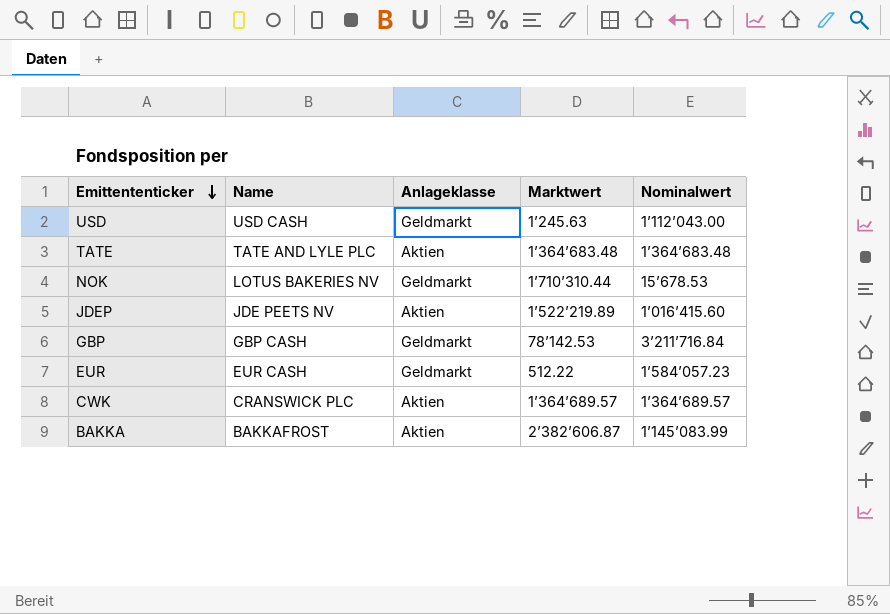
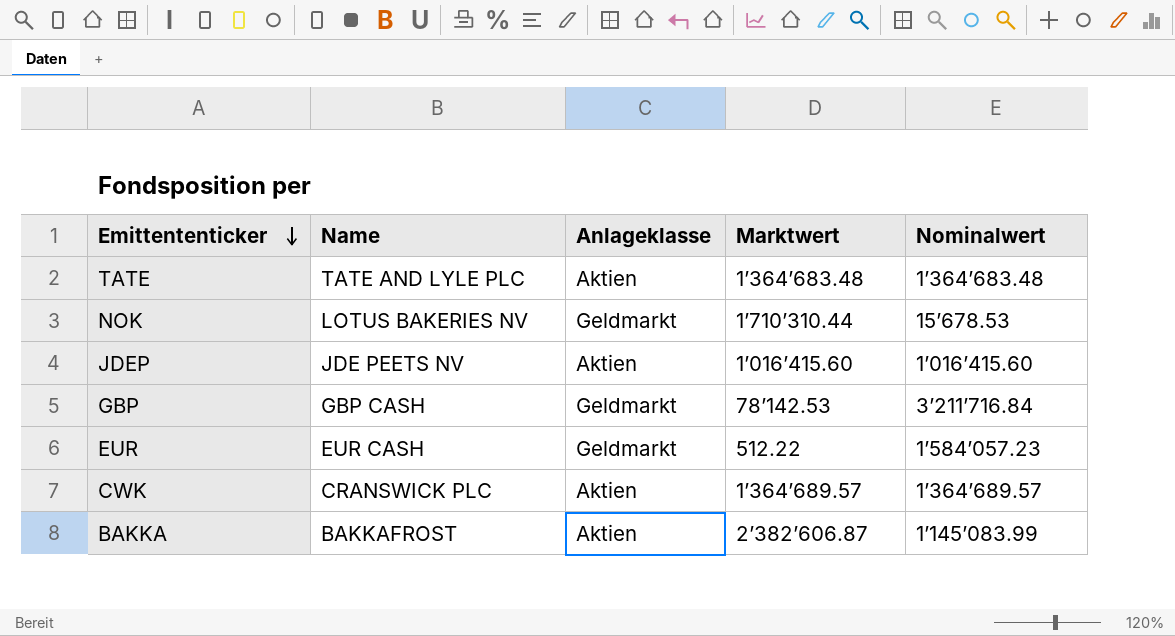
row USD: USD CASH | Geldmarkt | 1’245.63 | 1’112’043.00 -> none
JDEP | Marktwert: 1’522’219.89 -> 1’016’415.60

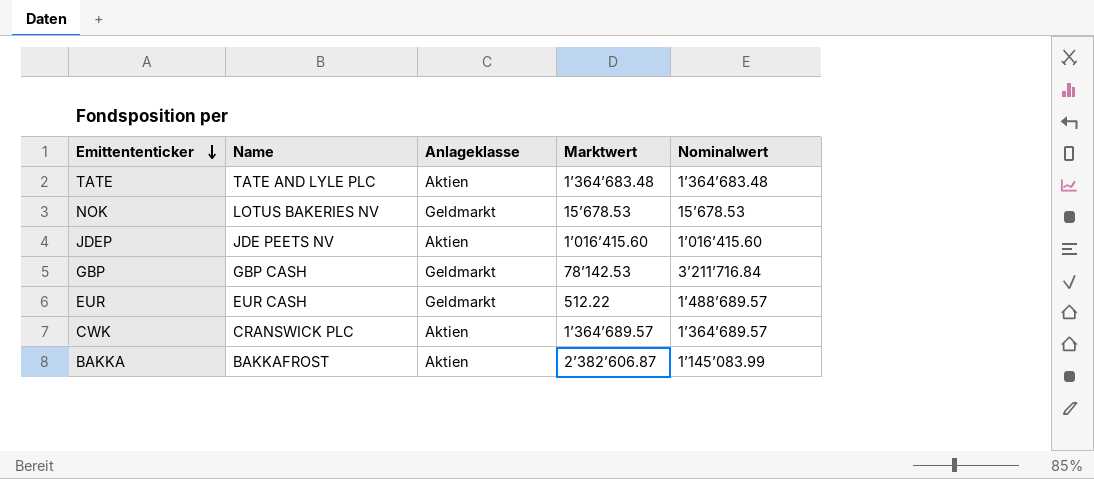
NOK | Marktwert: 1’710’310.44 -> 15’678.53
EUR | Nominalwert: 1’584’057.23 -> 1’488’689.57

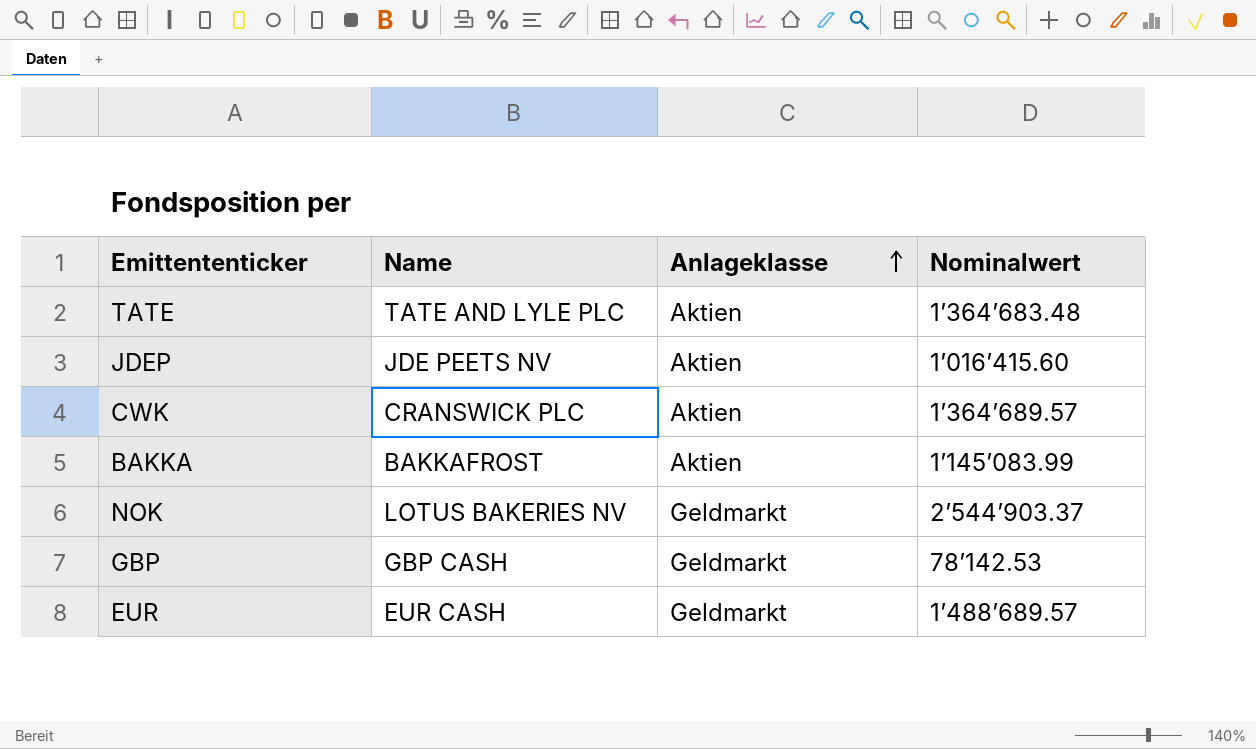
row order: Emittententicker descending -> Anlageklasse ascending
column Marktwert | position: 4 -> none
NOK | Nominalwert: 15’678.53 -> 2’544’903.37
GBP | Nominalwert: 3’211’716.84 -> 78’142.53

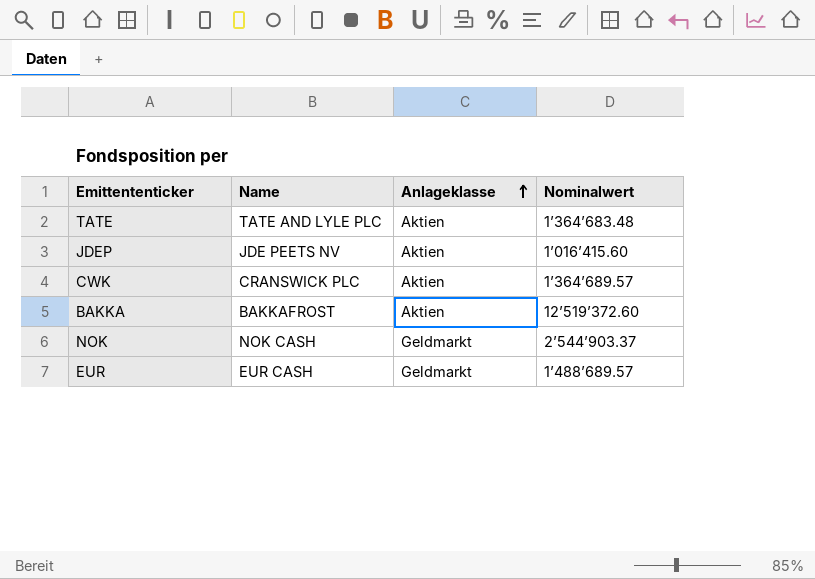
row GBP: GBP CASH | Geldmarkt | 78’142.53 -> none
BAKKA | Nominalwert: 1’145’083.99 -> 12’519’372.60
NOK | Name: LOTUS BAKERIES NV -> NOK CASH

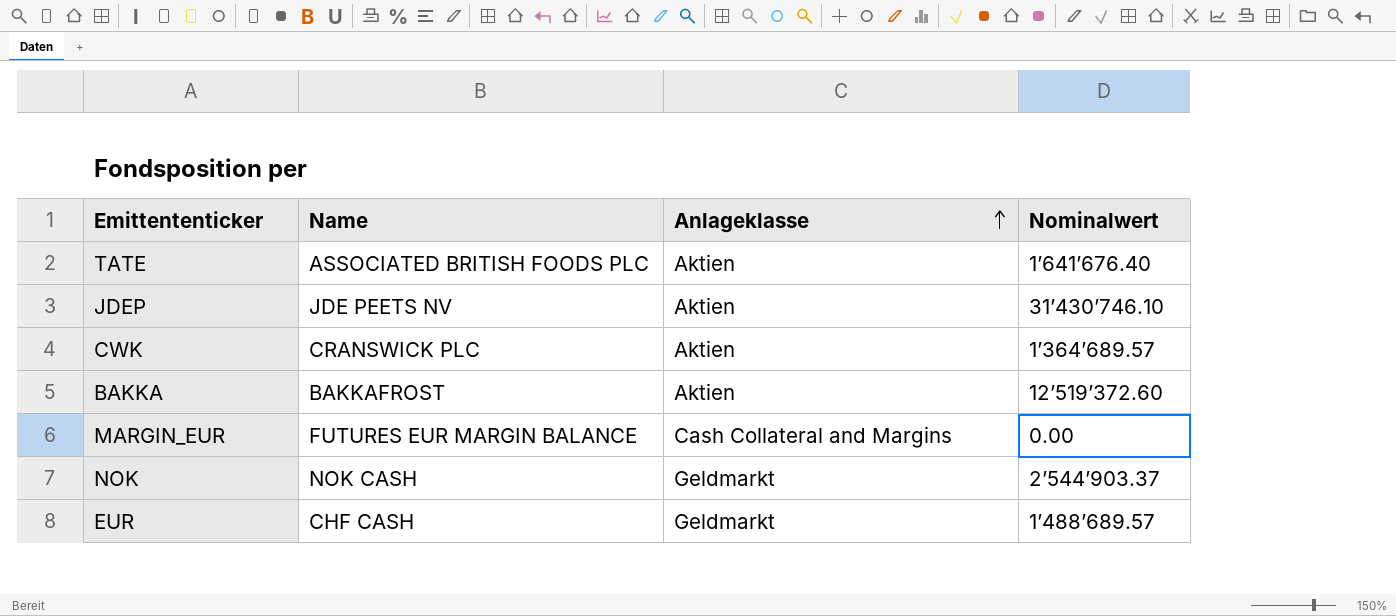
TATE | Name: TATE AND LYLE PLC -> ASSOCIATED BRITISH FOODS PLC
TATE | Nominalwert: 1’364’683.48 -> 1’641’676.40
JDEP | Nominalwert: 1’016’415.60 -> 31’430’746.10
row MARGIN_EUR: none -> FUTURES EUR MARGIN BALANCE | Cash Collateral and Margins | 0.00
EUR | Name: EUR CASH -> CHF CASH

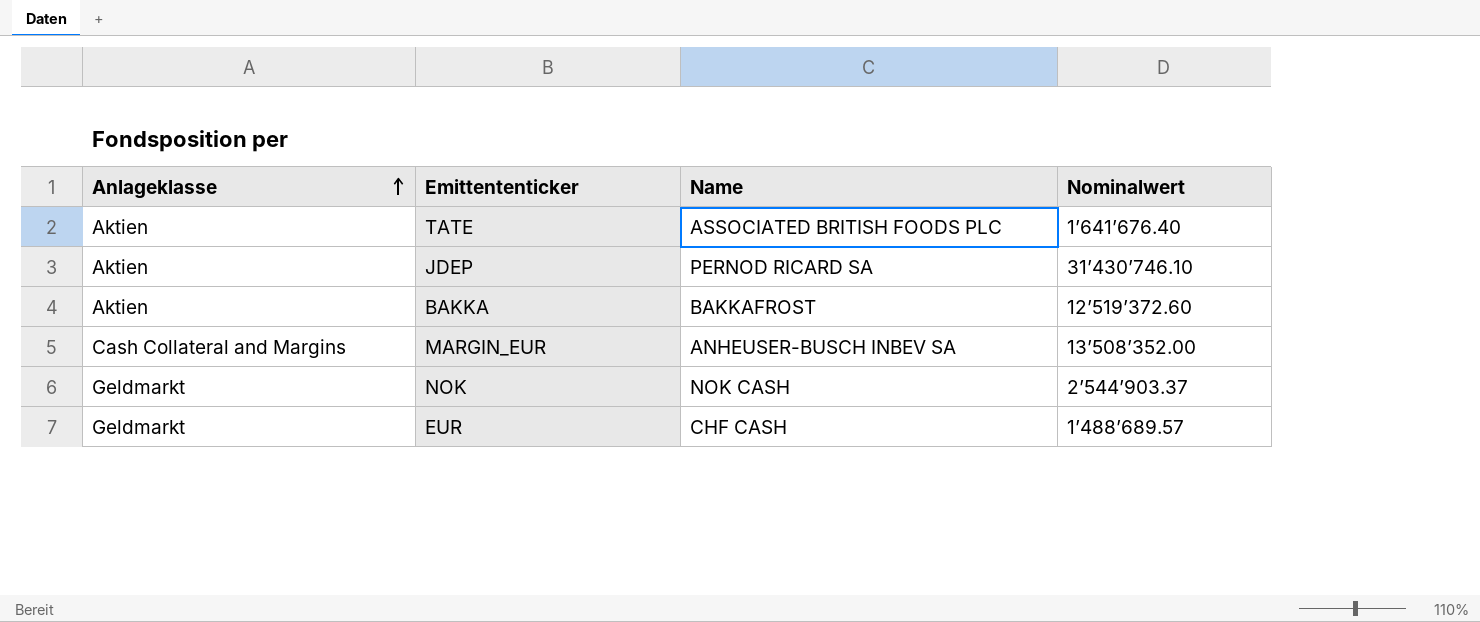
column Anlageklasse | position: 3 -> 1
row CWK: CRANSWICK PLC | Aktien | 1’364’689.57 -> none
JDEP | Name: JDE PEETS NV -> PERNOD RICARD SA
MARGIN_EUR | Name: FUTURES EUR MARGIN BALANCE -> ANHEUSER-BUSCH INBEV SA
MARGIN_EUR | Nominalwert: 0.00 -> 13’508’352.00

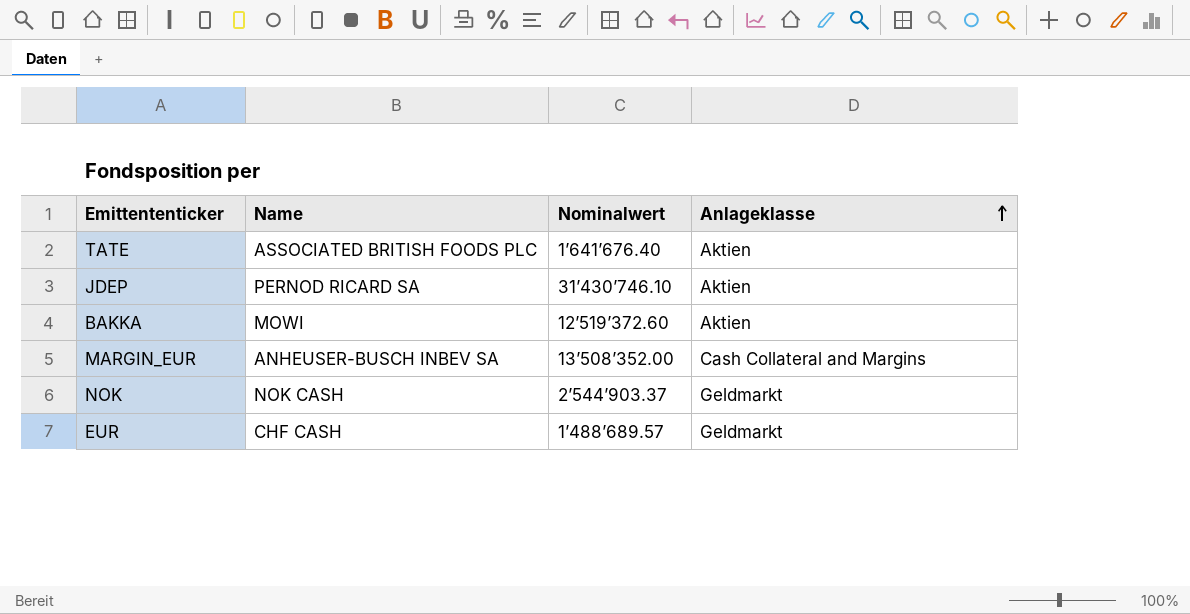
column Anlageklasse | position: 1 -> 4
BAKKA | Name: BAKKAFROST -> MOWI

